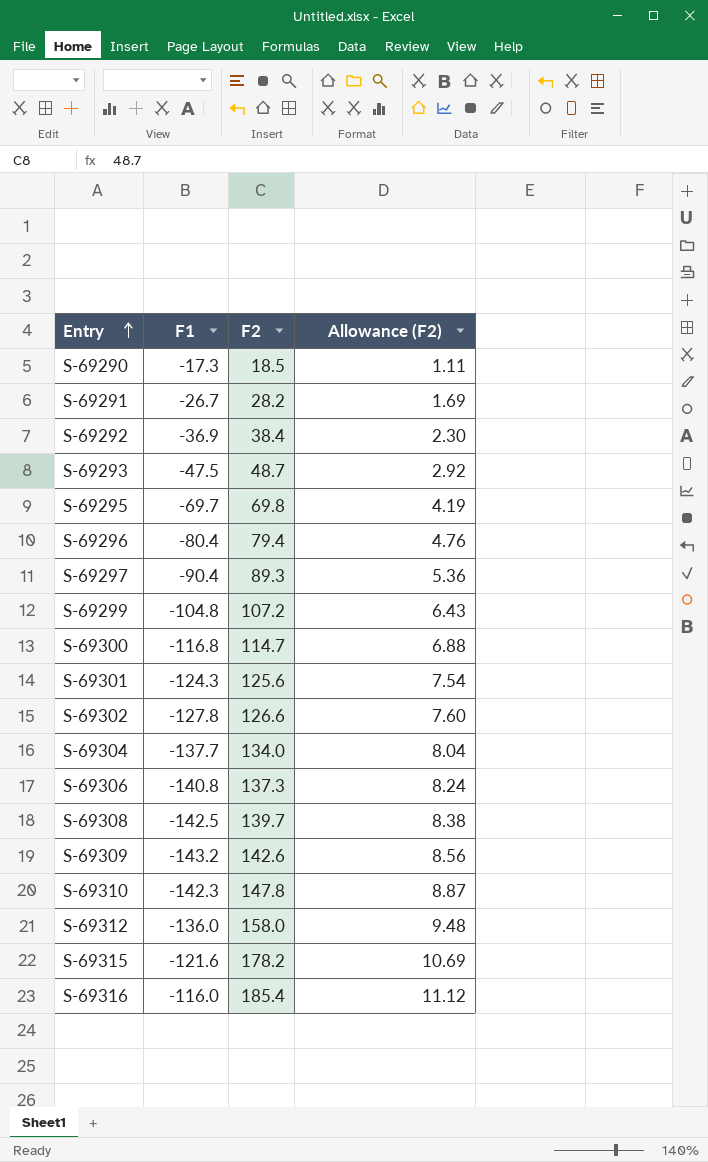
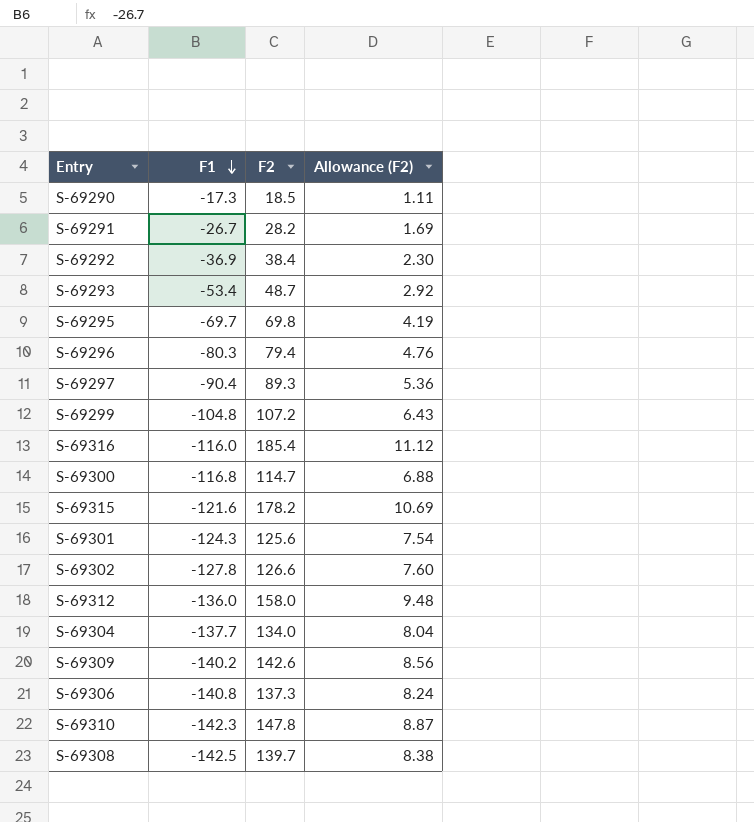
row order: Entry ascending -> F1 descending
S-69293 | F1: -47.5 -> -53.4
S-69296 | F1: -80.4 -> -80.3
S-69309 | F1: -143.2 -> -140.2

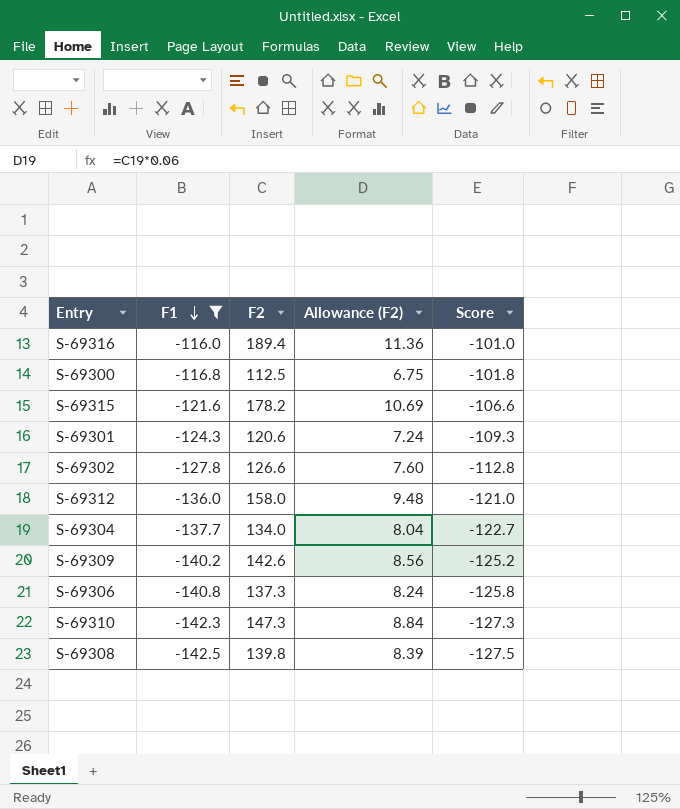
filter: none -> F1 <= -116.0
column Score | formula: none -> [F1] + 15
S-69316 | F2: 185.4 -> 189.4
S-69316 | Allowance (F2): 11.12 -> 11.36
S-69300 | F2: 114.7 -> 112.5
S-69300 | Allowance (F2): 6.88 -> 6.75
S-69301 | F2: 125.6 -> 120.6
S-69301 | Allowance (F2): 7.54 -> 7.24
S-69310 | F2: 147.8 -> 147.3
S-69310 | Allowance (F2): 8.87 -> 8.84
S-69308 | F2: 139.7 -> 139.8
S-69308 | Allowance (F2): 8.38 -> 8.39

